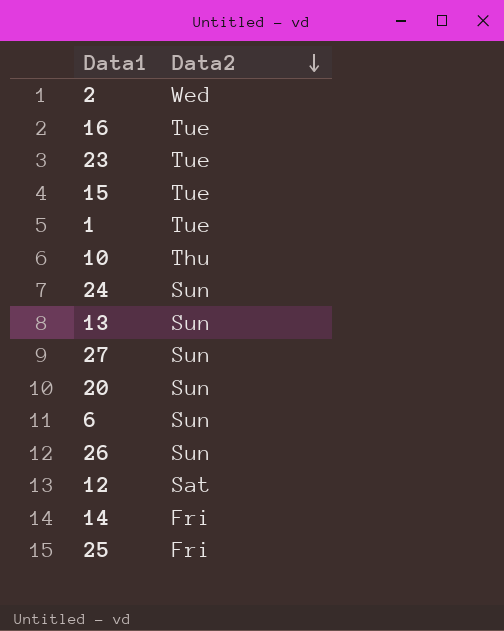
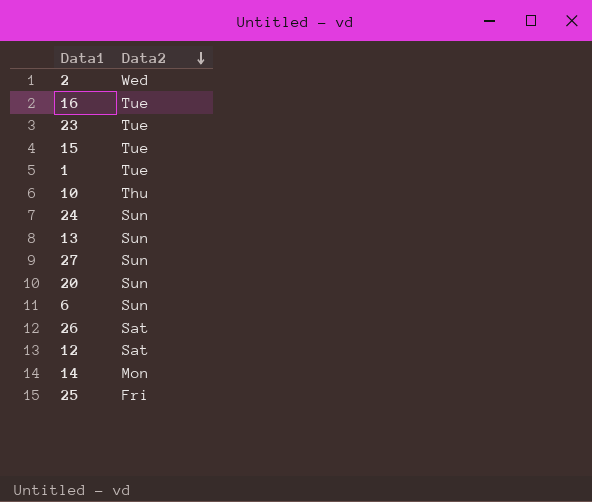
26 | Data2: Sun -> Sat
14 | Data2: Fri -> Mon

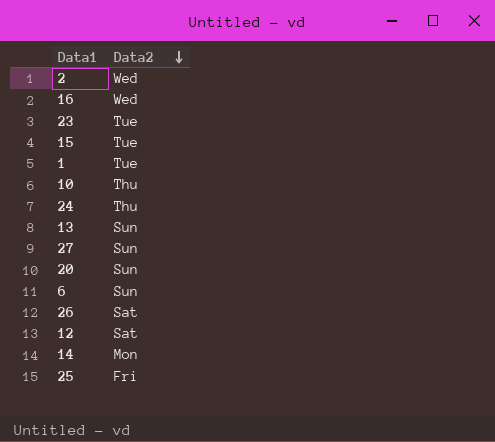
16 | Data2: Tue -> Wed
24 | Data2: Sun -> Thu

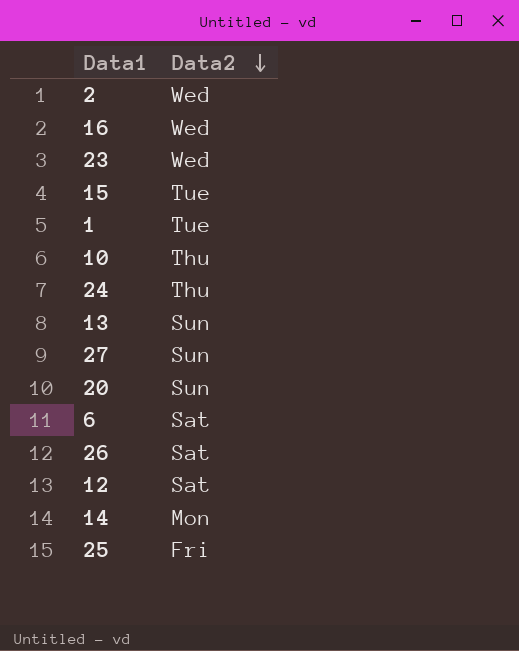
23 | Data2: Tue -> Wed
6 | Data2: Sun -> Sat

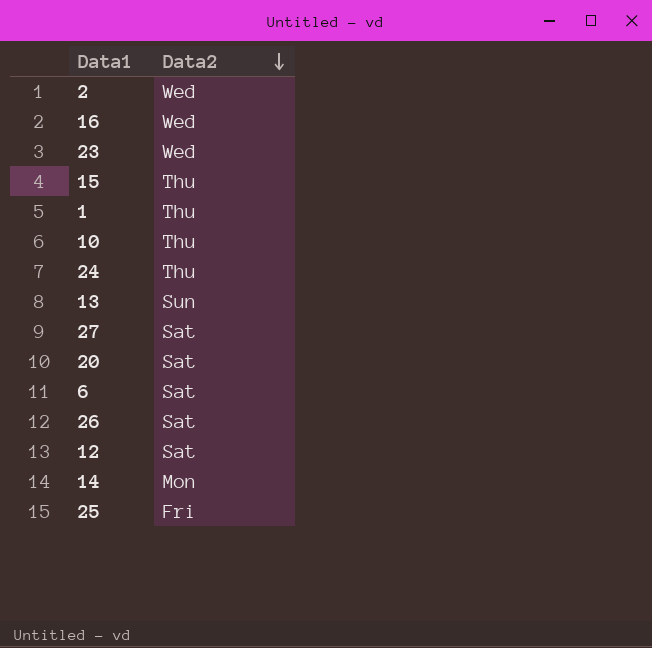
15 | Data2: Tue -> Thu
1 | Data2: Tue -> Thu
27 | Data2: Sun -> Sat
20 | Data2: Sun -> Sat

